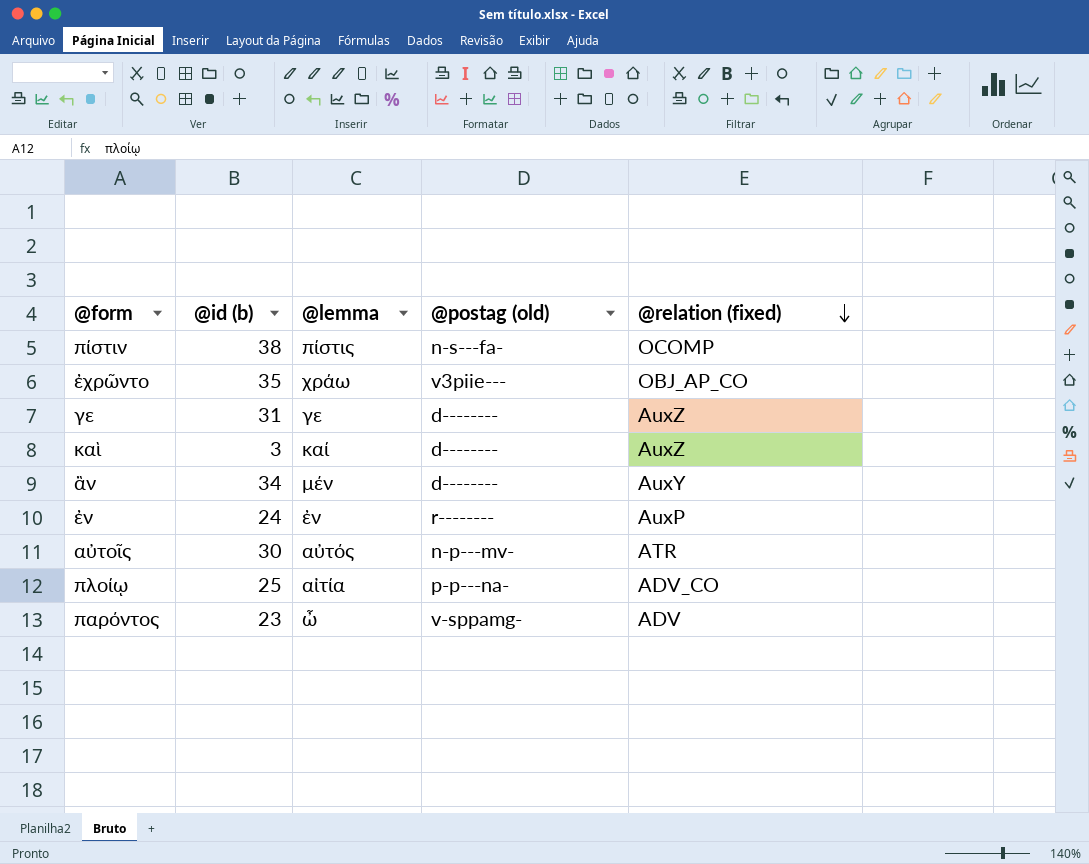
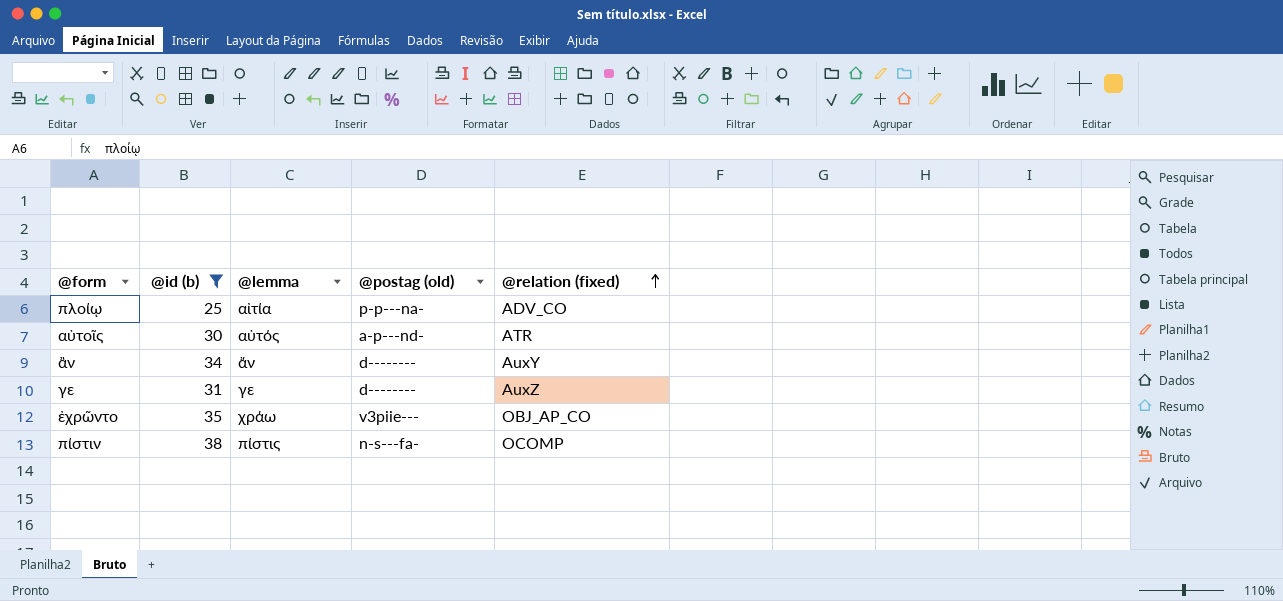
filter: none -> @id (b) >= 25
row order: @relation (fixed) descending -> @relation (fixed) ascending
αὐτοῖς | @postag (old): n-p---mv- -> a-p---nd-
ἂν | @lemma: μέν -> ἄν

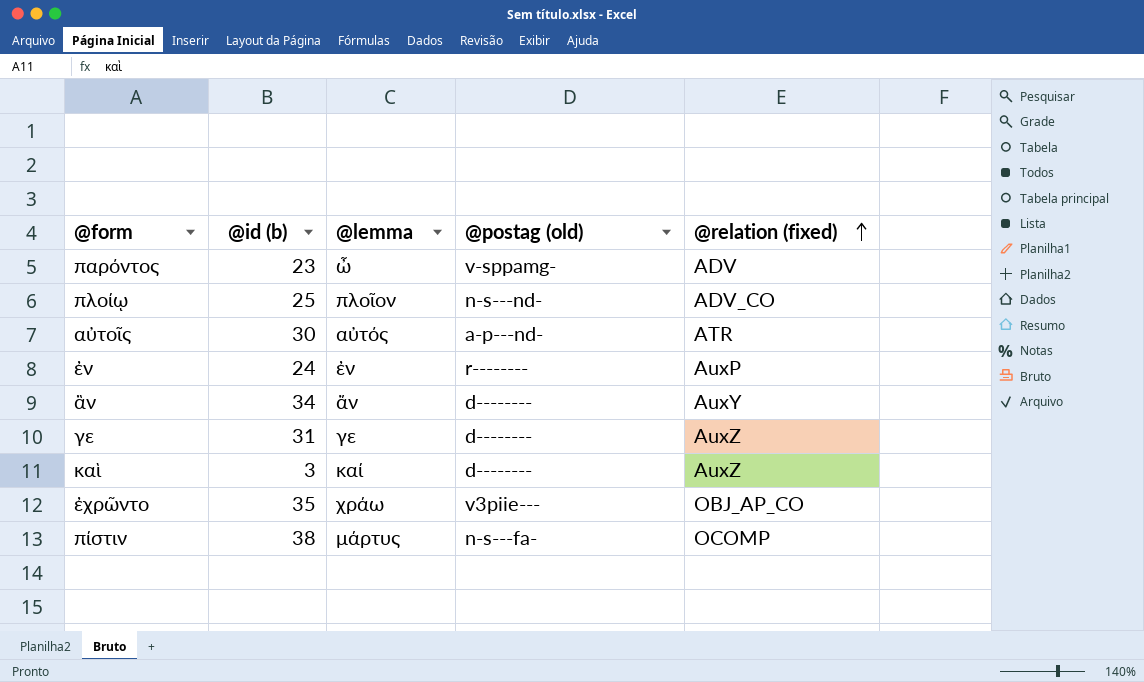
filter: @id (b) >= 25 -> none
πλοίῳ | @lemma: αἰτία -> πλοῖον
πλοίῳ | @postag (old): p-p---na- -> n-s---nd-
πίστιν | @lemma: πίστις -> μάρτυς

